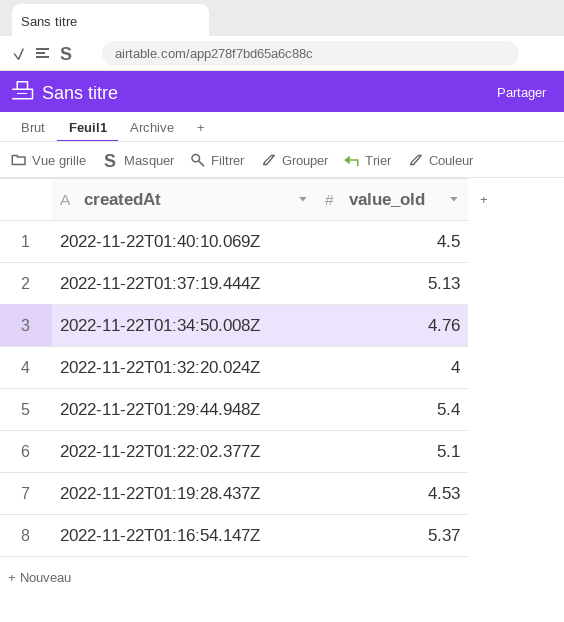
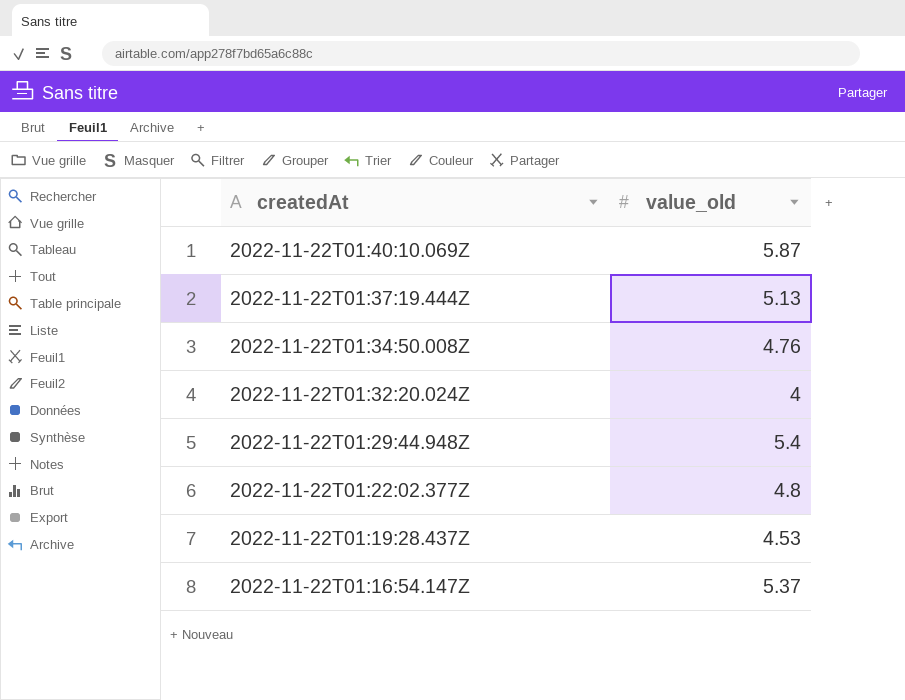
2022-11-22T01:40:10.069Z | value_old: 4.5 -> 5.87
2022-11-22T01:22:02.377Z | value_old: 5.1 -> 4.8

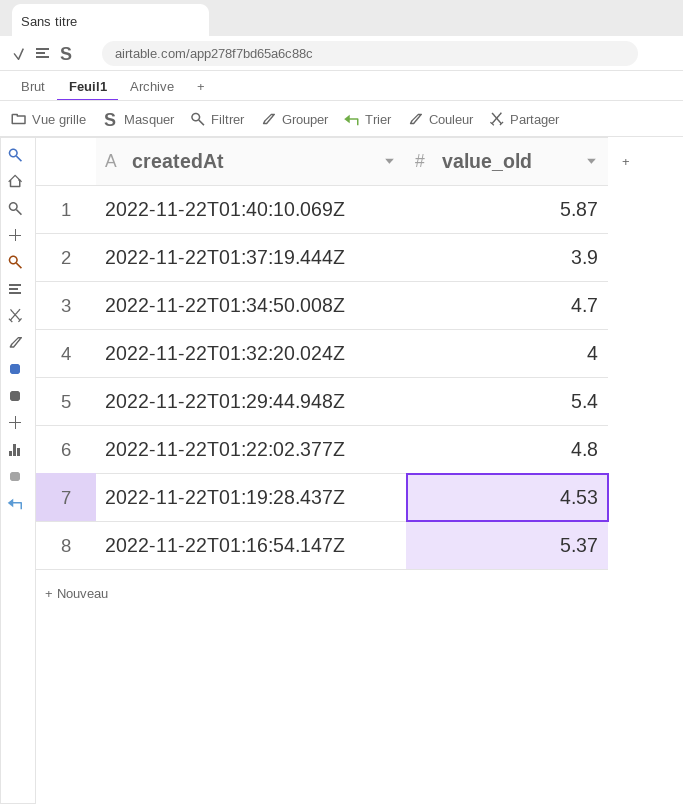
2022-11-22T01:37:19.444Z | value_old: 5.13 -> 3.9
2022-11-22T01:34:50.008Z | value_old: 4.76 -> 4.7

